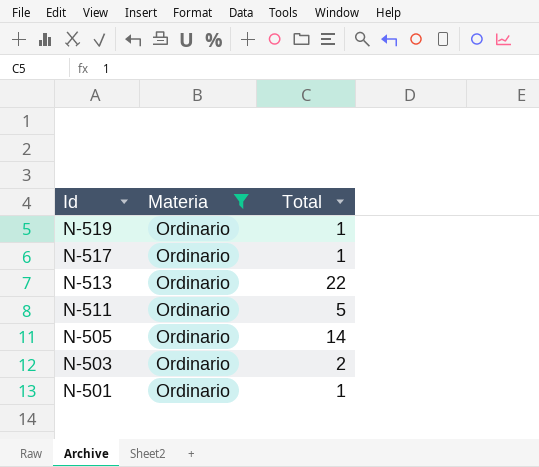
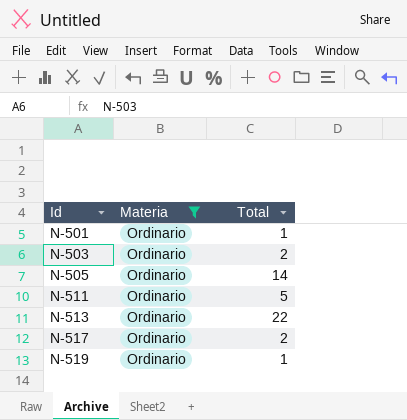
row order: Id descending -> Id ascending
N-517 | Total: 1 -> 2

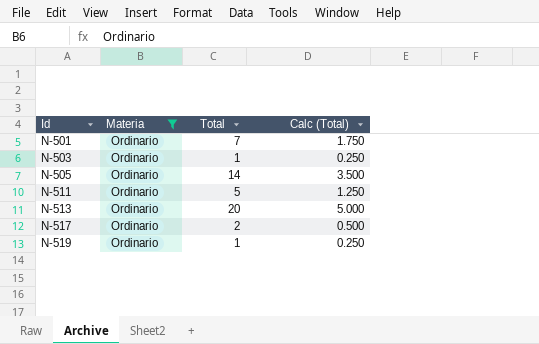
column Calc (Total) | formula: none -> [Total] * 0.25
N-501 | Total: 1 -> 7
N-503 | Total: 2 -> 1
N-513 | Total: 22 -> 20

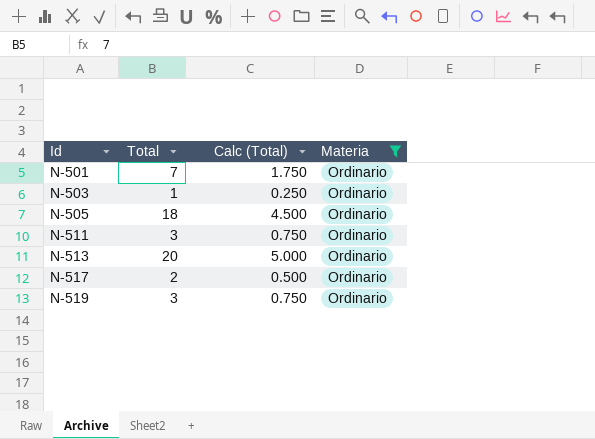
column Materia | position: 2 -> 4
N-505 | Total: 14 -> 18
N-505 | Calc (Total): 3.500 -> 4.500
N-511 | Total: 5 -> 3
N-511 | Calc (Total): 1.250 -> 0.750
N-519 | Total: 1 -> 3
N-519 | Calc (Total): 0.250 -> 0.750

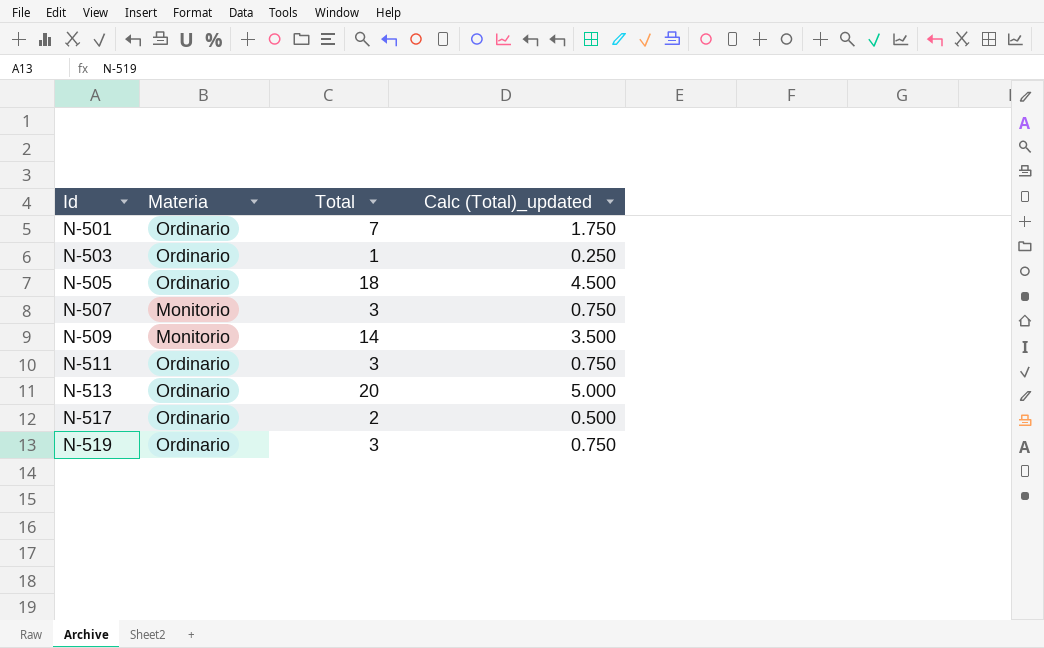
filter: Materia = Ordinario -> none
column Materia | position: 4 -> 2
column name: Calc (Total) -> Calc (Total)_updated

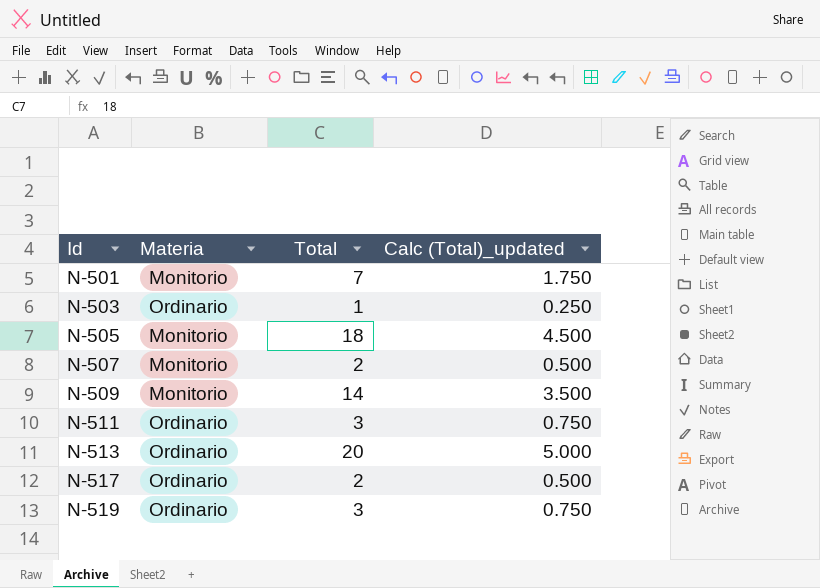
N-501 | Materia: Ordinario -> Monitorio
N-505 | Materia: Ordinario -> Monitorio
N-507 | Total: 3 -> 2
N-507 | Calc (Total)_updated: 0.750 -> 0.500

